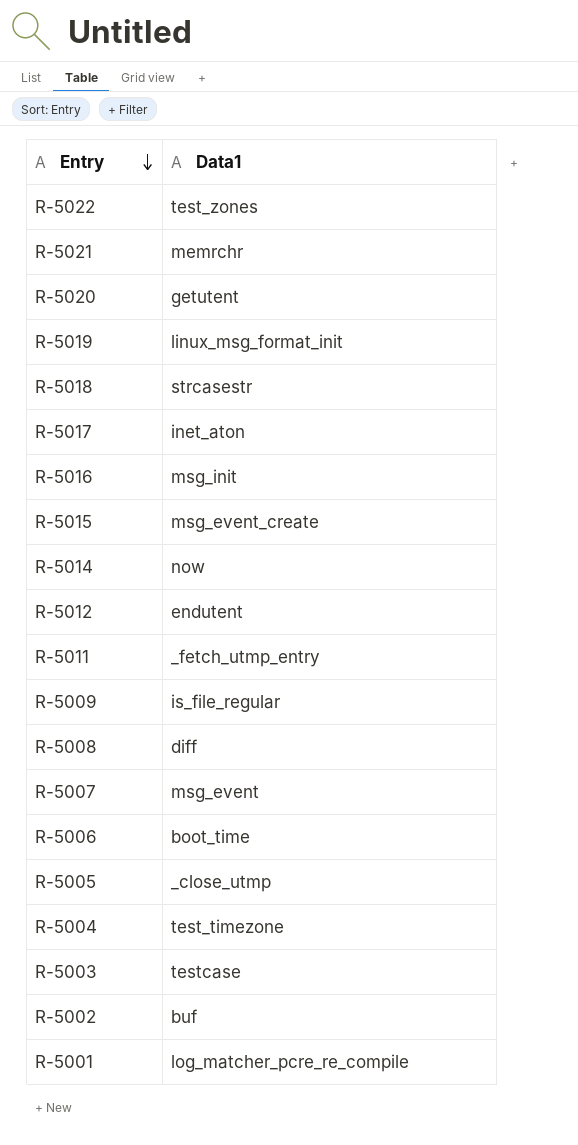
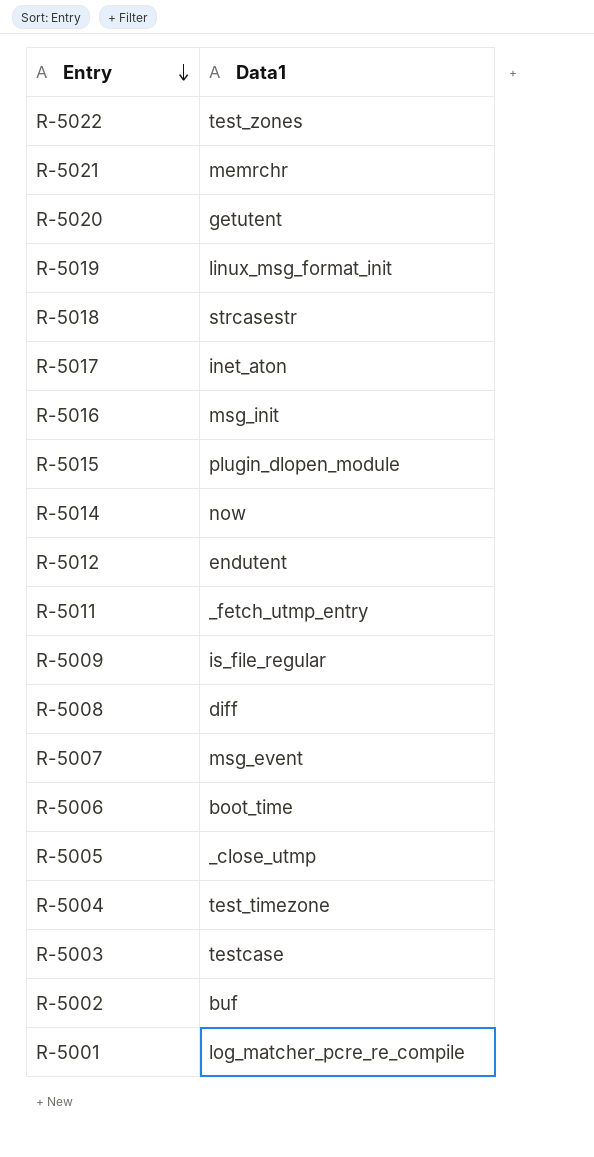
R-5015 | Data1: msg_event_create -> plugin_dlopen_module

